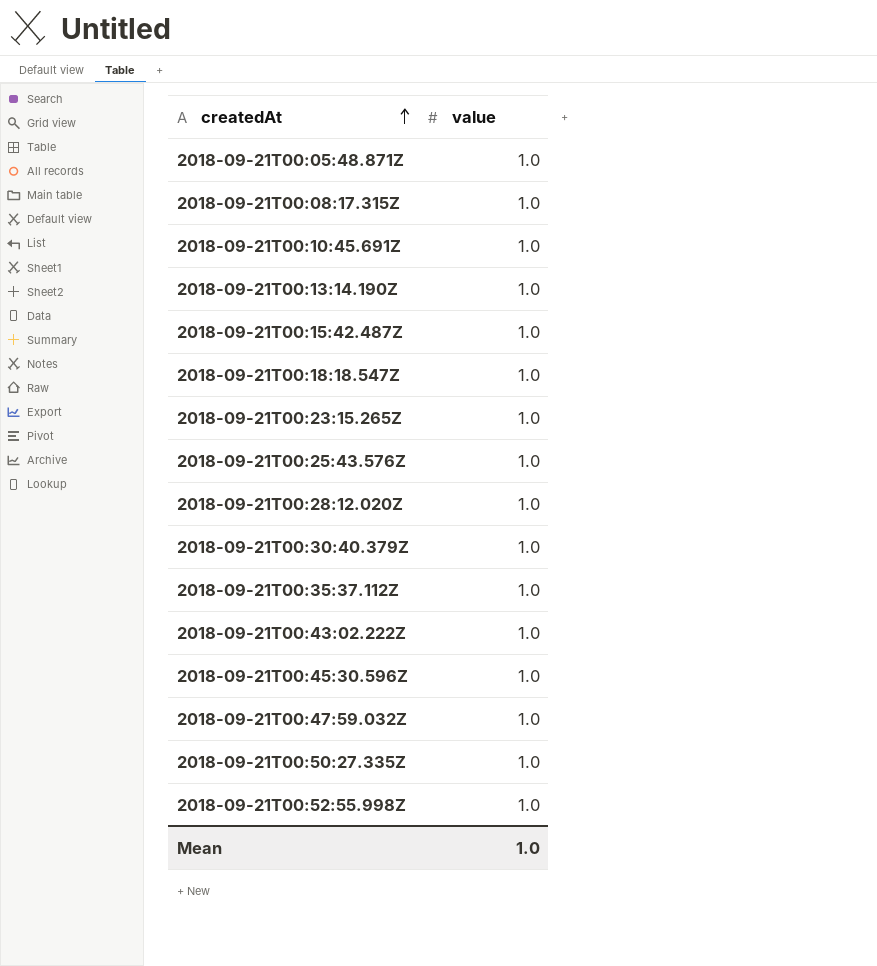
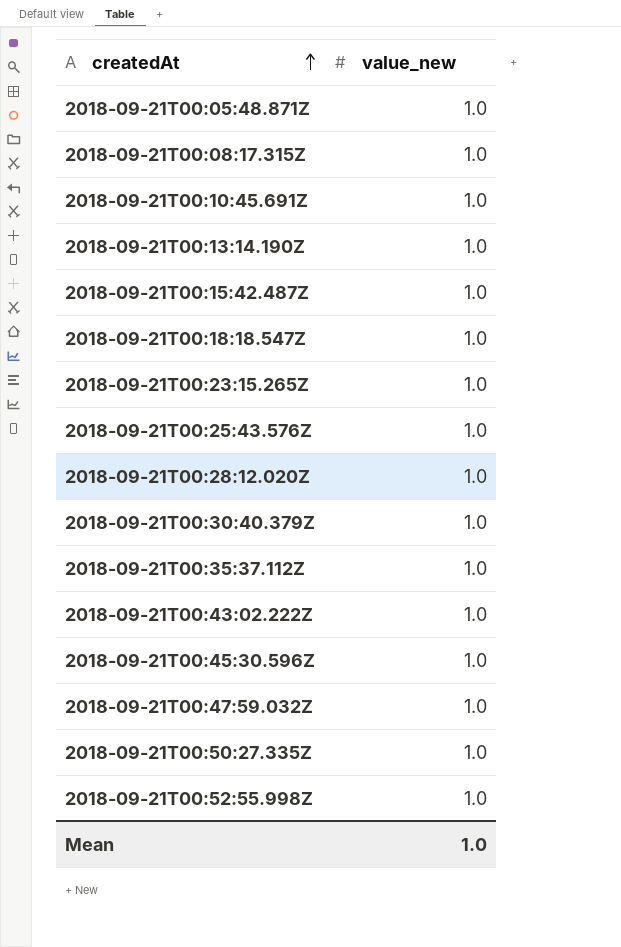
column name: value -> value_new

